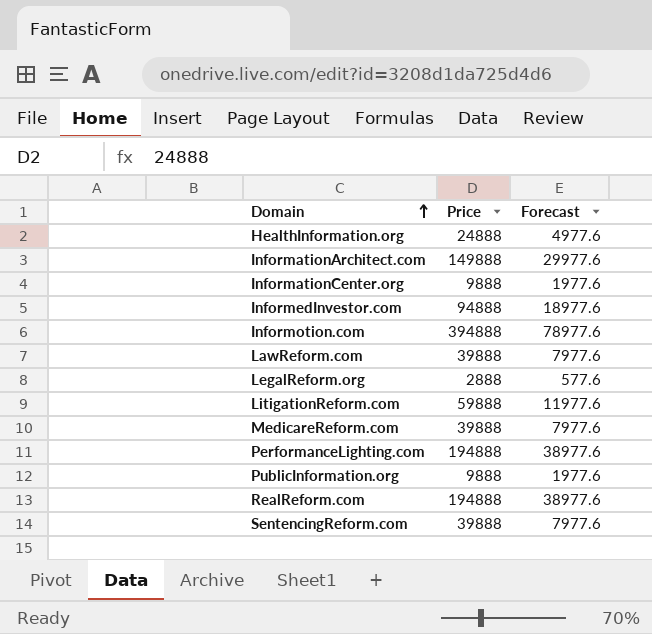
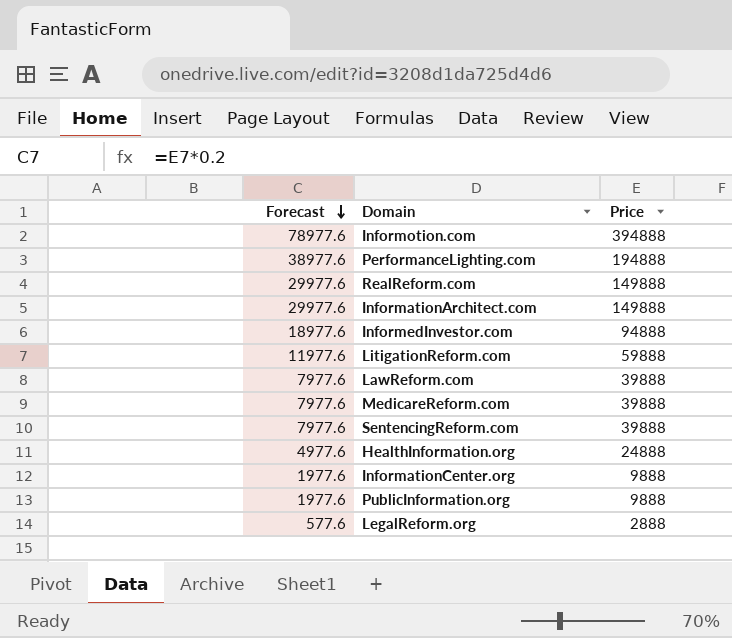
row order: Domain ascending -> Forecast descending
column Forecast | position: 3 -> 1
RealReform.com | Forecast: 38977.6 -> 29977.6
RealReform.com | Price: 194888 -> 149888

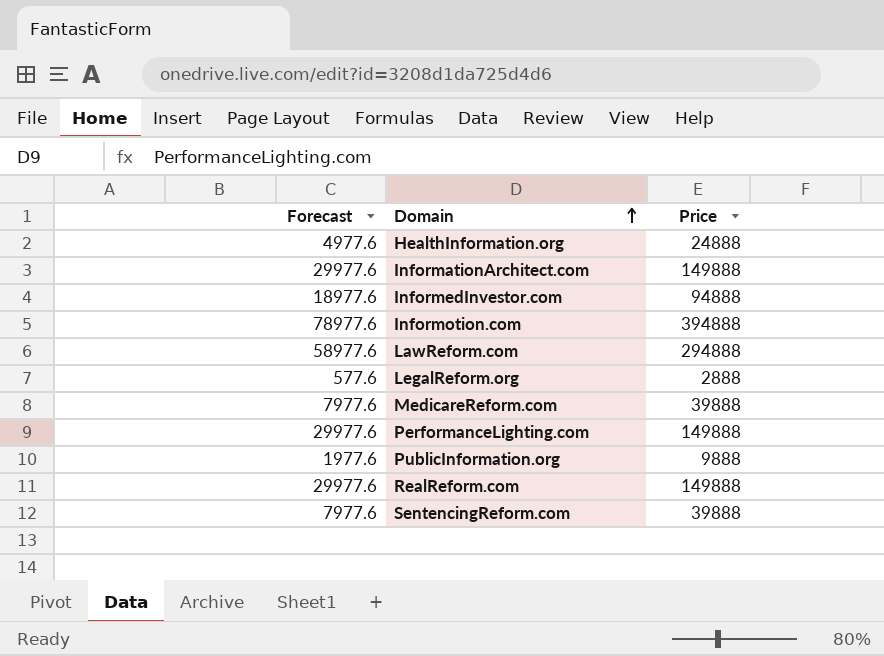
row order: Forecast descending -> Domain ascending
row LitigationReform.com: 11977.6 | 59888 -> none
row InformationCenter.org: 1977.6 | 9888 -> none
LawReform.com | Forecast: 7977.6 -> 58977.6
LawReform.com | Price: 39888 -> 294888
PerformanceLighting.com | Forecast: 38977.6 -> 29977.6
PerformanceLighting.com | Price: 194888 -> 149888

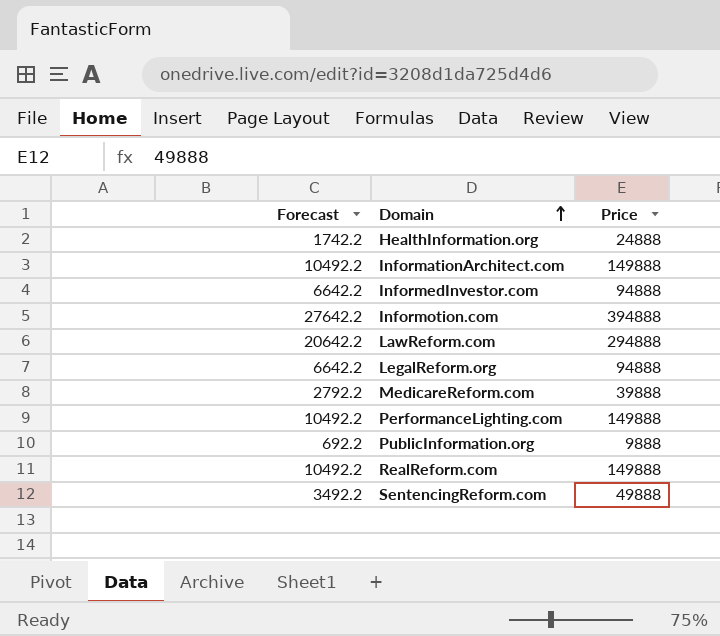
column Forecast | formula: [Price] * 0.2 -> [Price] * 0.07
LegalReform.org | Price: 2888 -> 94888
SentencingReform.com | Price: 39888 -> 49888

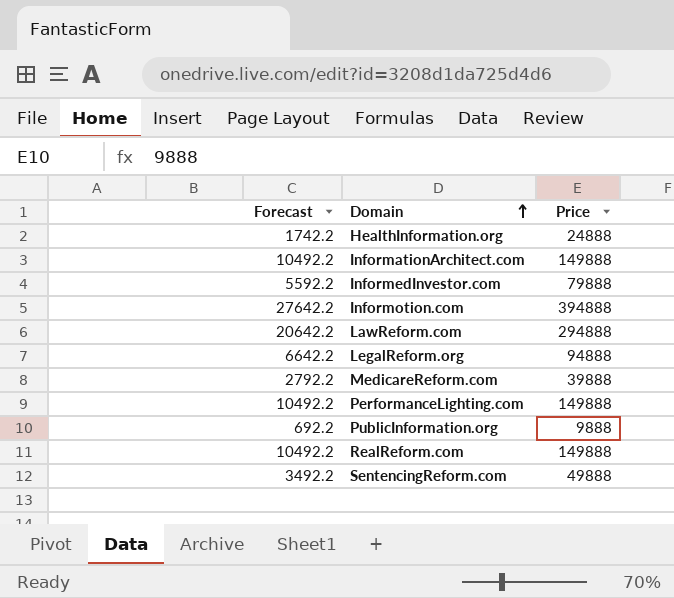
InformedInvestor.com | Forecast: 6642.2 -> 5592.2
InformedInvestor.com | Price: 94888 -> 79888

